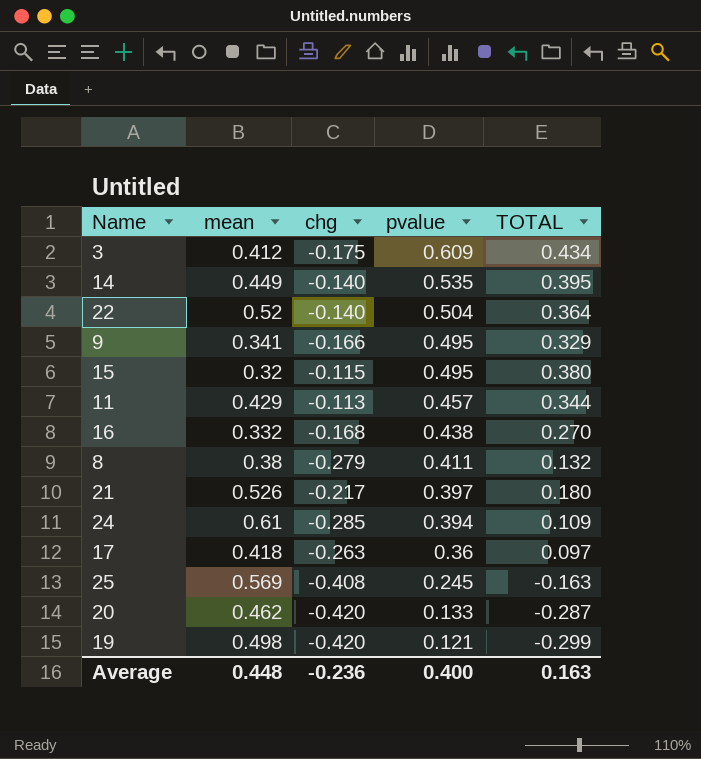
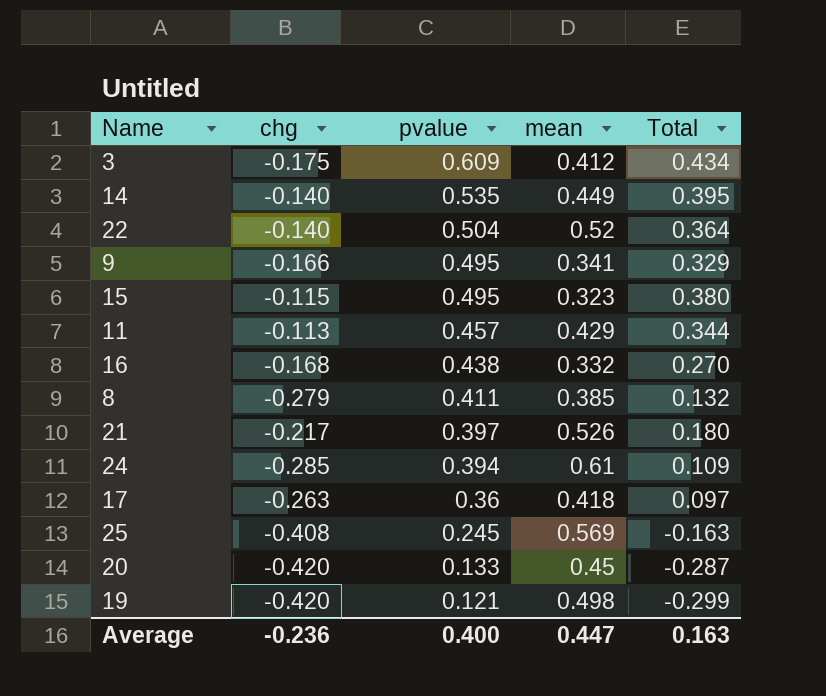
column mean | position: 2 -> 4
column name: TOTAL -> Total
15 | mean: 0.32 -> 0.323
8 | mean: 0.38 -> 0.385
20 | mean: 0.462 -> 0.45
Average | mean: 0.448 -> 0.447

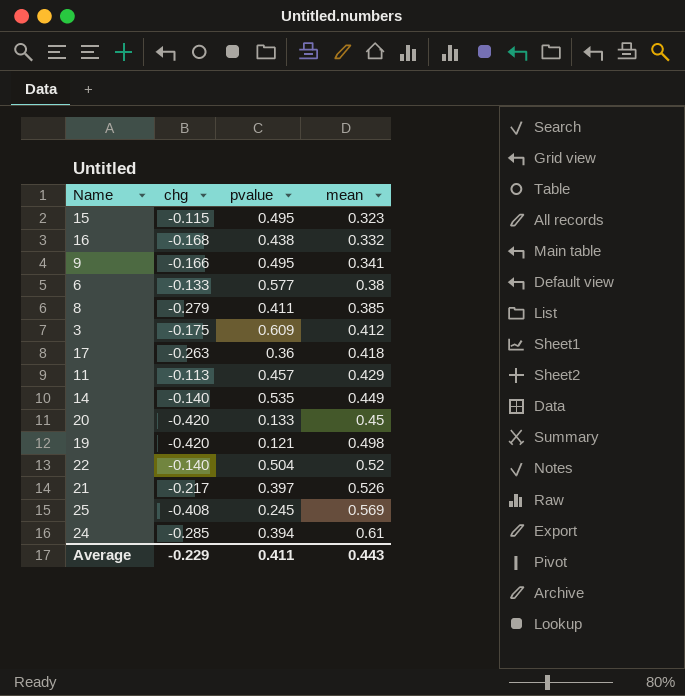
row order: pvalue descending -> mean ascending
column Total | formula: [chg] + [pvalue] -> none
row 6: none -> -0.133 | 0.577 | 0.38
Average | chg: -0.236 -> -0.229
Average | pvalue: 0.400 -> 0.411
Average | mean: 0.447 -> 0.443

